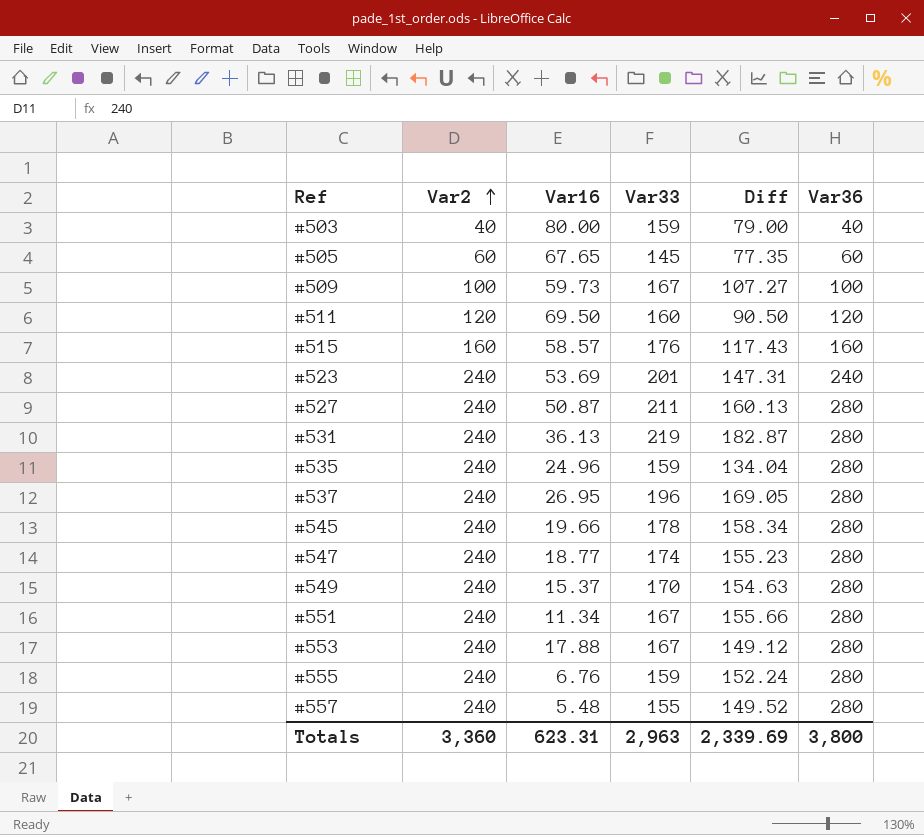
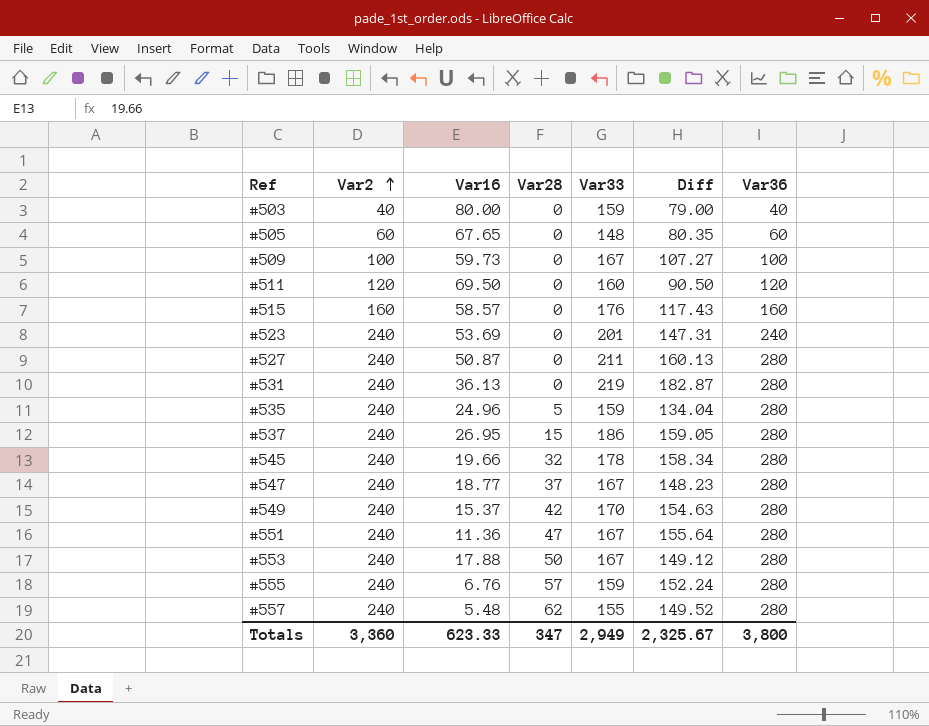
column Var28 | position: none -> 4
#505 | Var33: 145 -> 148
#505 | Diff: 77.35 -> 80.35
#537 | Var33: 196 -> 186
#537 | Diff: 169.05 -> 159.05
#547 | Var33: 174 -> 167
#547 | Diff: 155.23 -> 148.23
#551 | Var16: 11.34 -> 11.36
#551 | Diff: 155.66 -> 155.64
Totals | Var16: 623.31 -> 623.33
Totals | Var33: 2,963 -> 2,949
Totals | Diff: 2,339.69 -> 2,325.67

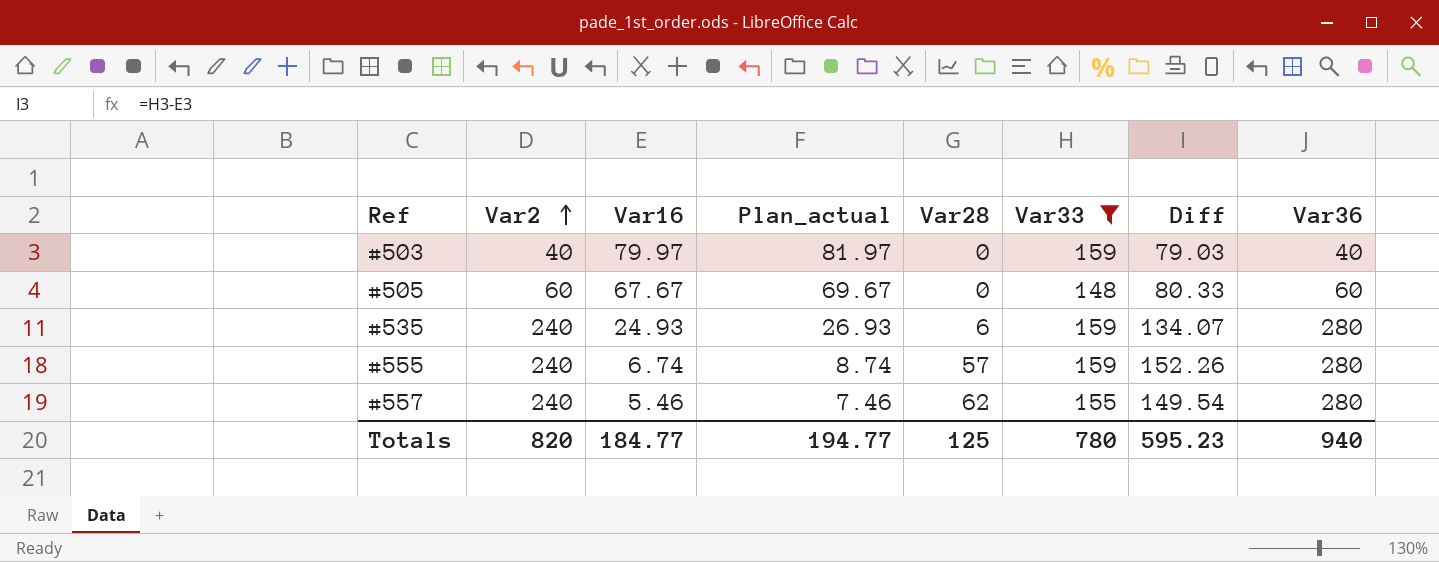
filter: none -> Var33 <= 159
column Plan_actual | formula: none -> [Var16] + 2
#503 | Var16: 80.00 -> 79.97
#503 | Diff: 79.00 -> 79.03
#505 | Var16: 67.65 -> 67.67
#505 | Diff: 80.35 -> 80.33
#535 | Var16: 24.96 -> 24.93
#535 | Var28: 5 -> 6
#535 | Diff: 134.04 -> 134.07
#555 | Var16: 6.76 -> 6.74
#555 | Diff: 152.24 -> 152.26
#557 | Var16: 5.48 -> 5.46
#557 | Diff: 149.52 -> 149.54
Totals | Var2: 3,360 -> 820
Totals | Var16: 623.33 -> 184.77
Totals | Var28: 347 -> 125
Totals | Var33: 2,949 -> 780
Totals | Diff: 2,325.67 -> 595.23
Totals | Var36: 3,800 -> 940

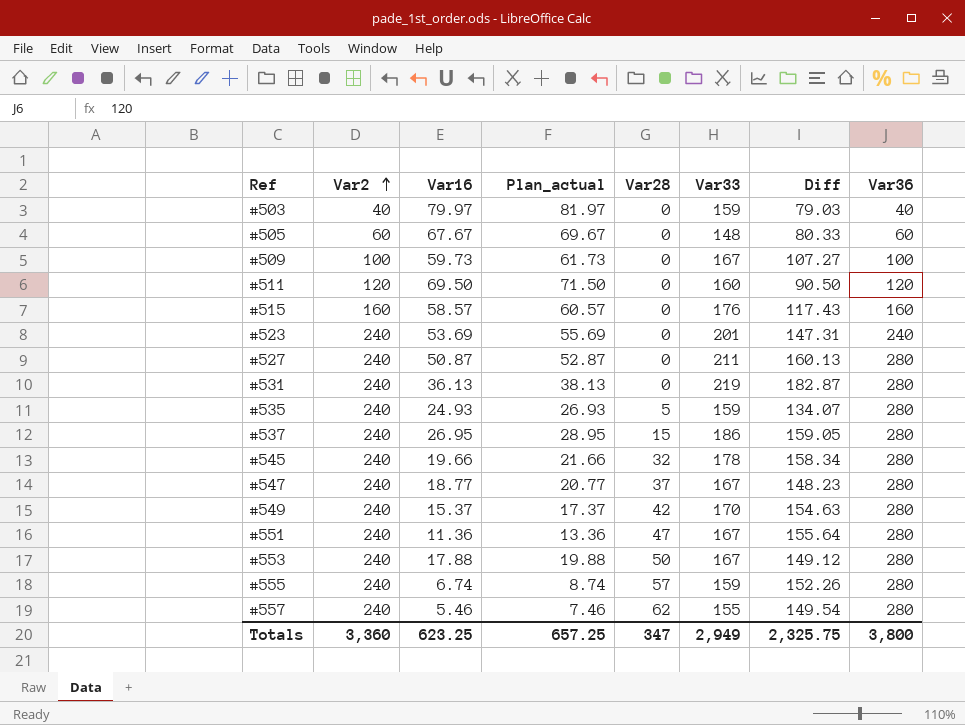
filter: Var33 <= 159 -> none
#535 | Var28: 6 -> 5
Totals | Var2: 820 -> 3,360
Totals | Var16: 184.77 -> 623.25
Totals | Plan_actual: 194.77 -> 657.25
Totals | Var28: 125 -> 347
Totals | Var33: 780 -> 2,949
Totals | Diff: 595.23 -> 2,325.75
Totals | Var36: 940 -> 3,800

